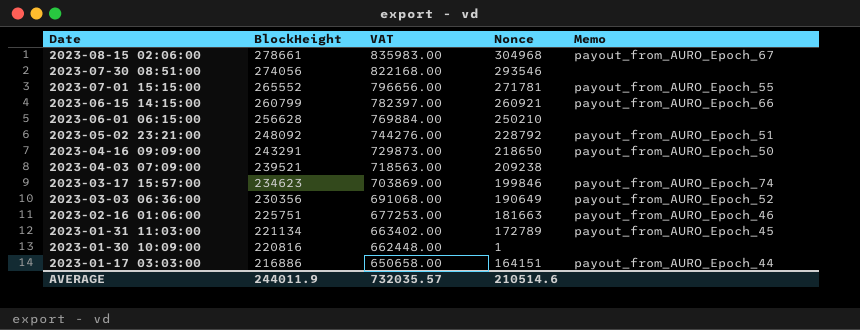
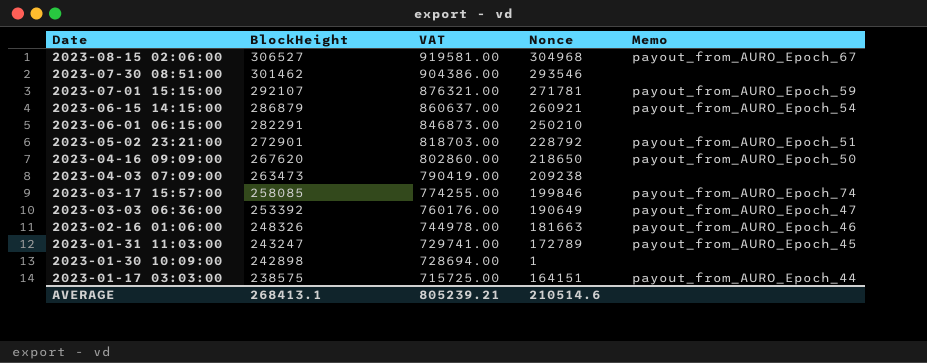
2023-08-15 02:06:00 | BlockHeight: 278661 -> 306527
2023-08-15 02:06:00 | VAT: 835983.00 -> 919581.00
2023-07-30 08:51:00 | BlockHeight: 274056 -> 301462
2023-07-30 08:51:00 | VAT: 822168.00 -> 904386.00
2023-07-01 15:15:00 | BlockHeight: 265552 -> 292107
2023-07-01 15:15:00 | VAT: 796656.00 -> 876321.00
2023-07-01 15:15:00 | Memo: payout_from_AURO_Epoch_55 -> payout_from_AURO_Epoch_59
2023-06-15 14:15:00 | BlockHeight: 260799 -> 286879
2023-06-15 14:15:00 | VAT: 782397.00 -> 860637.00
2023-06-15 14:15:00 | Memo: payout_from_AURO_Epoch_66 -> payout_from_AURO_Epoch_54
2023-06-01 06:15:00 | BlockHeight: 256628 -> 282291
2023-06-01 06:15:00 | VAT: 769884.00 -> 846873.00
2023-05-02 23:21:00 | BlockHeight: 248092 -> 272901
2023-05-02 23:21:00 | VAT: 744276.00 -> 818703.00
2023-04-16 09:09:00 | BlockHeight: 243291 -> 267620
2023-04-16 09:09:00 | VAT: 729873.00 -> 802860.00
2023-04-03 07:09:00 | BlockHeight: 239521 -> 263473
2023-04-03 07:09:00 | VAT: 718563.00 -> 790419.00
2023-03-17 15:57:00 | BlockHeight: 234623 -> 258085
2023-03-17 15:57:00 | VAT: 703869.00 -> 774255.00
2023-03-03 06:36:00 | BlockHeight: 230356 -> 253392
2023-03-03 06:36:00 | VAT: 691068.00 -> 760176.00
2023-03-03 06:36:00 | Memo: payout_from_AURO_Epoch_52 -> payout_from_AURO_Epoch_47
2023-02-16 01:06:00 | BlockHeight: 225751 -> 248326
2023-02-16 01:06:00 | VAT: 677253.00 -> 744978.00
2023-01-31 11:03:00 | BlockHeight: 221134 -> 243247
2023-01-31 11:03:00 | VAT: 663402.00 -> 729741.00
2023-01-30 10:09:00 | BlockHeight: 220816 -> 242898
2023-01-30 10:09:00 | VAT: 662448.00 -> 728694.00
2023-01-17 03:03:00 | BlockHeight: 216886 -> 238575
2023-01-17 03:03:00 | VAT: 650658.00 -> 715725.00
AVERAGE | BlockHeight: 244011.9 -> 268413.1
AVERAGE | VAT: 732035.57 -> 805239.21

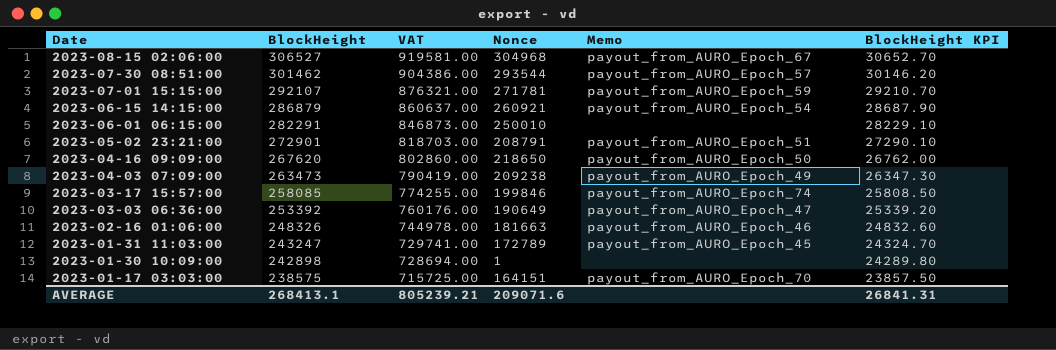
column BlockHeight KPI | formula: none -> [BlockHeight] * 0.1
2023-07-30 08:51:00 | Nonce: 293546 -> 293544
2023-07-30 08:51:00 | Memo: none -> payout_from_AURO_Epoch_57
2023-06-01 06:15:00 | Nonce: 250210 -> 250010
2023-05-02 23:21:00 | Nonce: 228792 -> 208791
2023-04-03 07:09:00 | Memo: none -> payout_from_AURO_Epoch_49
2023-01-17 03:03:00 | Memo: payout_from_AURO_Epoch_44 -> payout_from_AURO_Epoch_70
AVERAGE | Nonce: 210514.6 -> 209071.6

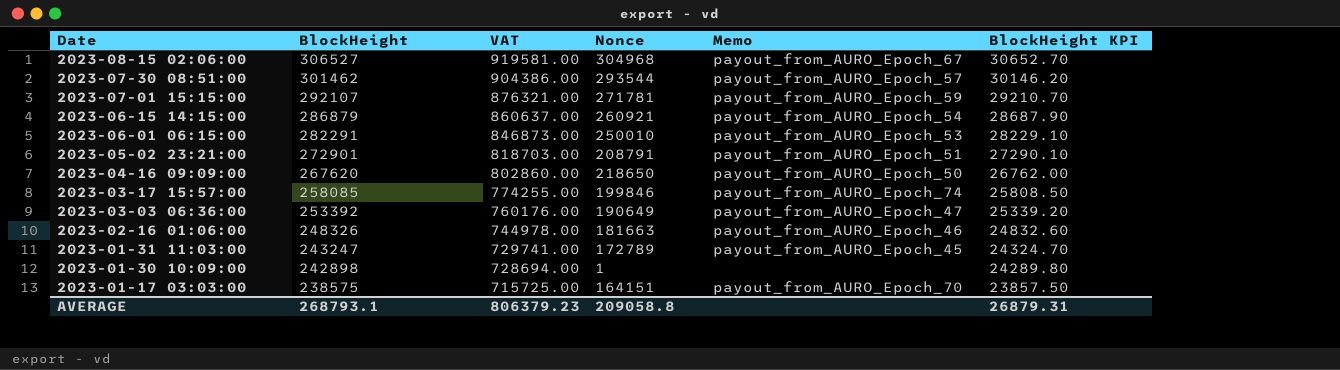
row 2023-04-03 07:09:00: 263473 | 790419.00 | 209238 | payout_from_AURO_Epoch_49 | 26347.30 -> none
2023-06-01 06:15:00 | Memo: none -> payout_from_AURO_Epoch_53
AVERAGE | BlockHeight: 268413.1 -> 268793.1
AVERAGE | VAT: 805239.21 -> 806379.23
AVERAGE | Nonce: 209071.6 -> 209058.8
AVERAGE | BlockHeight KPI: 26841.31 -> 26879.31

